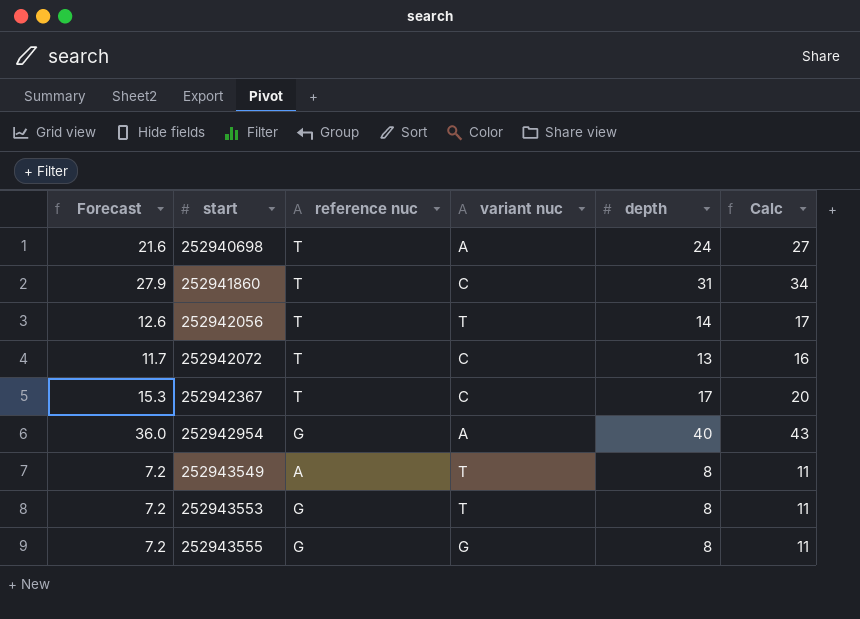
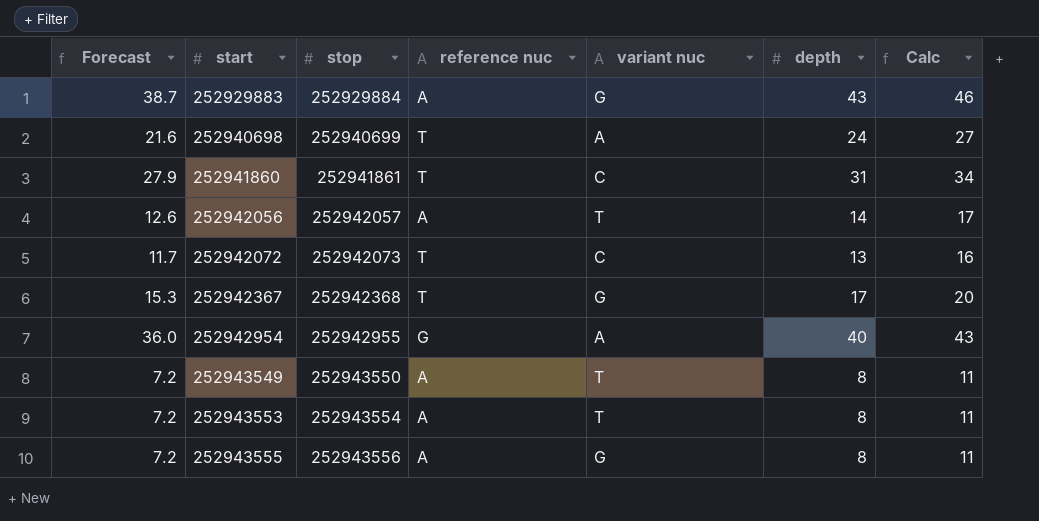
column stop | position: none -> 3
row 252929883: none -> 38.7 | 252929884 | A | G | 43 | 46
252942056 | reference nuc: T -> A
252942367 | variant nuc: C -> G
252943553 | reference nuc: G -> A
252943555 | reference nuc: G -> A

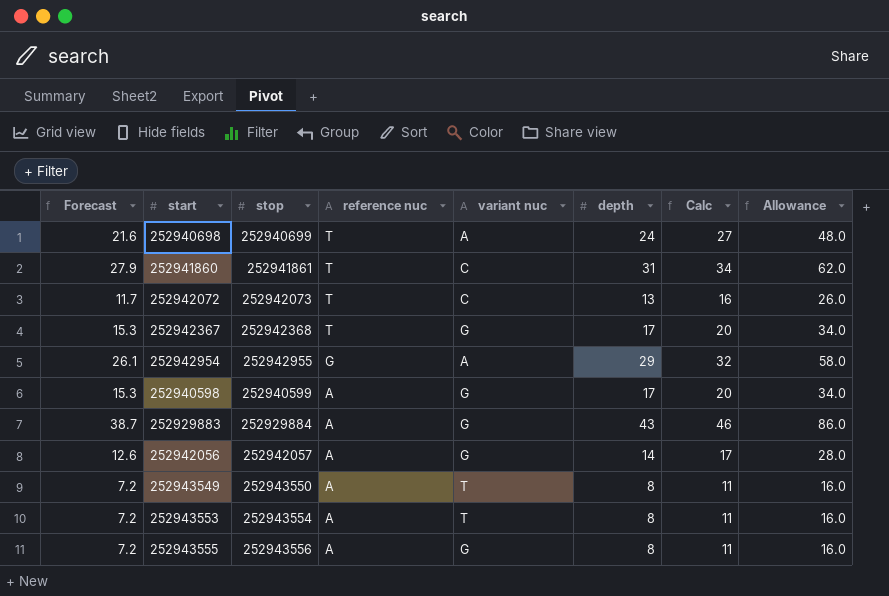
row order: start ascending -> reference nuc descending
column Allowance | formula: none -> [depth] * 2
252942954 | Forecast: 36.0 -> 26.1
252942954 | depth: 40 -> 29
252942954 | Calc: 43 -> 32
row 252940598: none -> 15.3 | 252940599 | A | G | 17 | 20 | 34.0
252942056 | variant nuc: T -> G

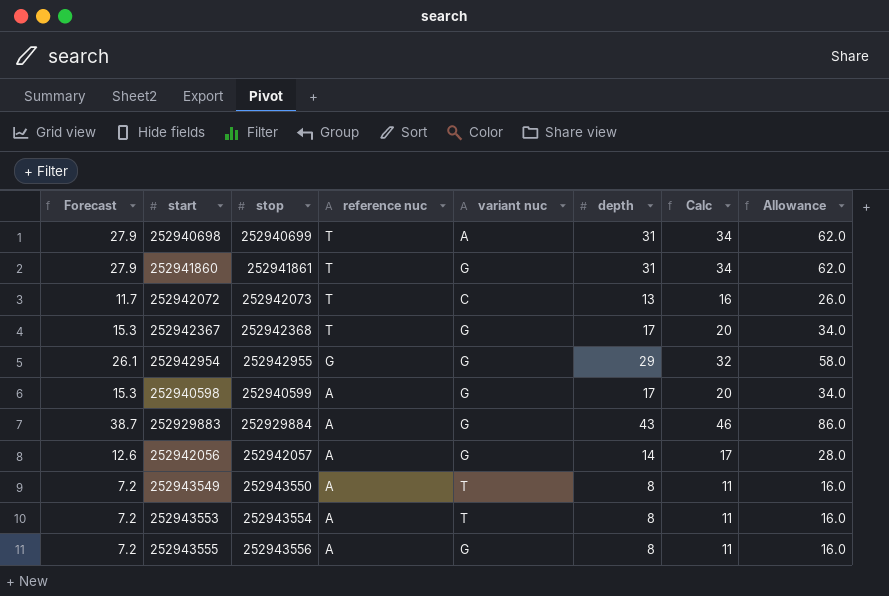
252940698 | Forecast: 21.6 -> 27.9
252940698 | depth: 24 -> 31
252940698 | Calc: 27 -> 34
252940698 | Allowance: 48.0 -> 62.0
252941860 | variant nuc: C -> G
252942954 | variant nuc: A -> G

